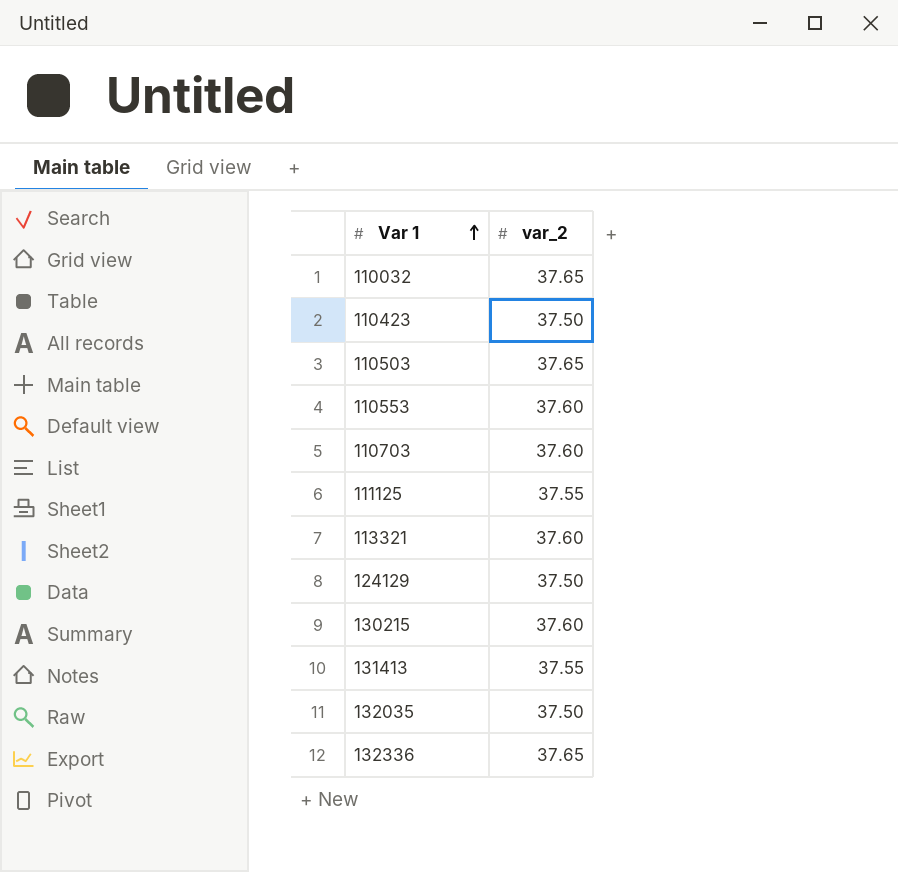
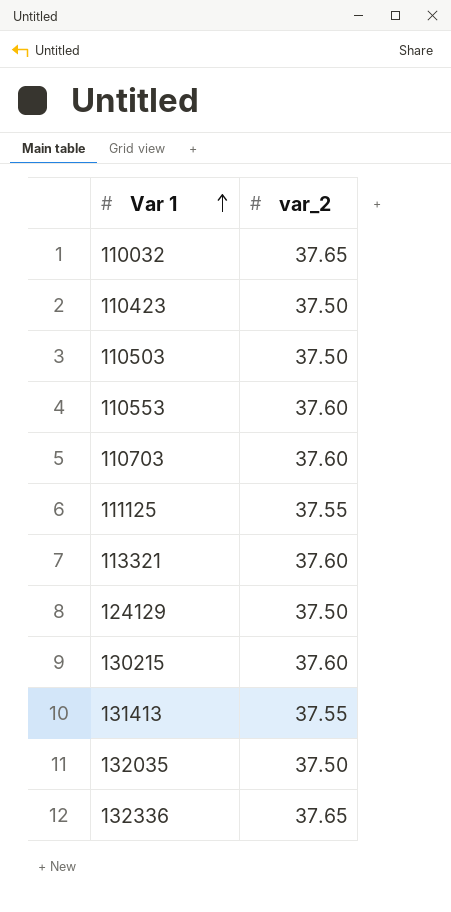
110503 | var_2: 37.65 -> 37.50

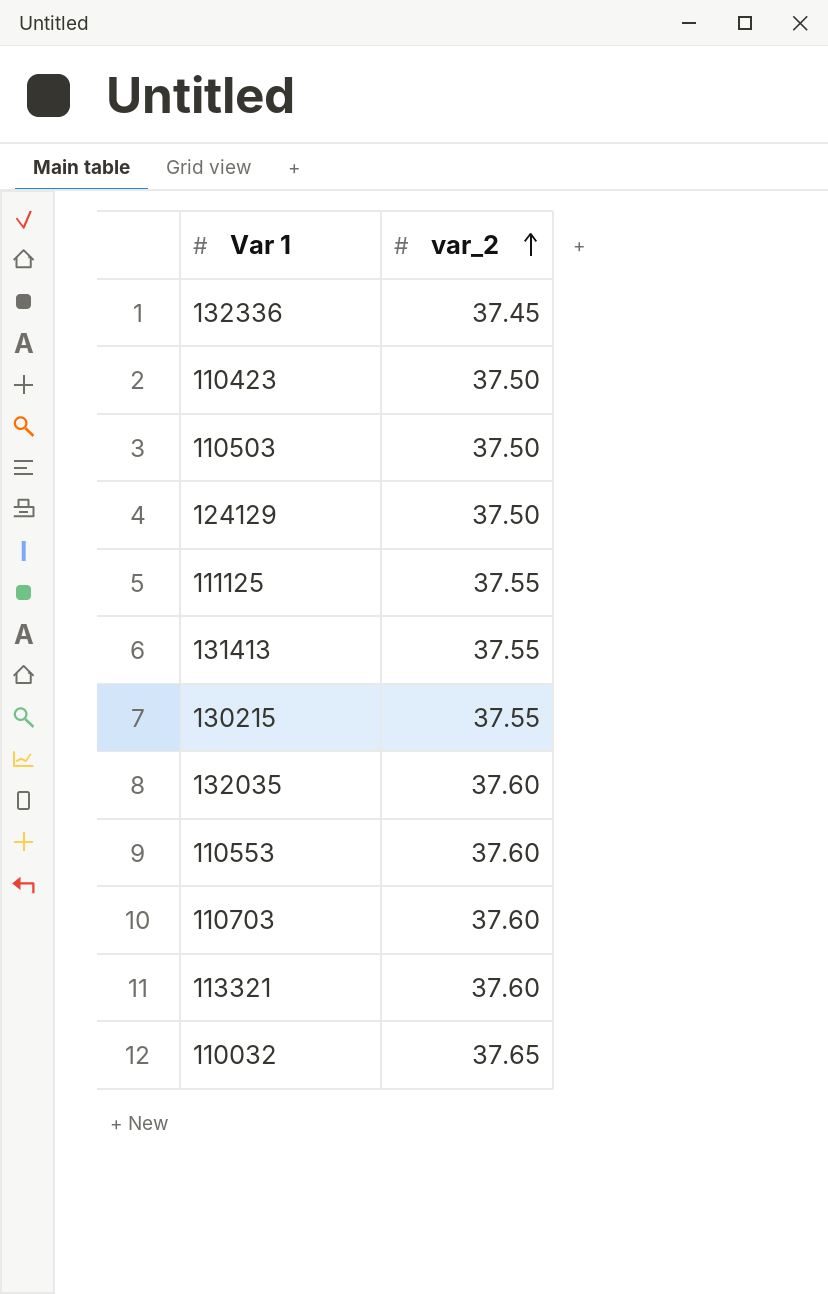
row order: Var 1 ascending -> var_2 ascending
132336 | var_2: 37.65 -> 37.45
130215 | var_2: 37.60 -> 37.55
132035 | var_2: 37.50 -> 37.60

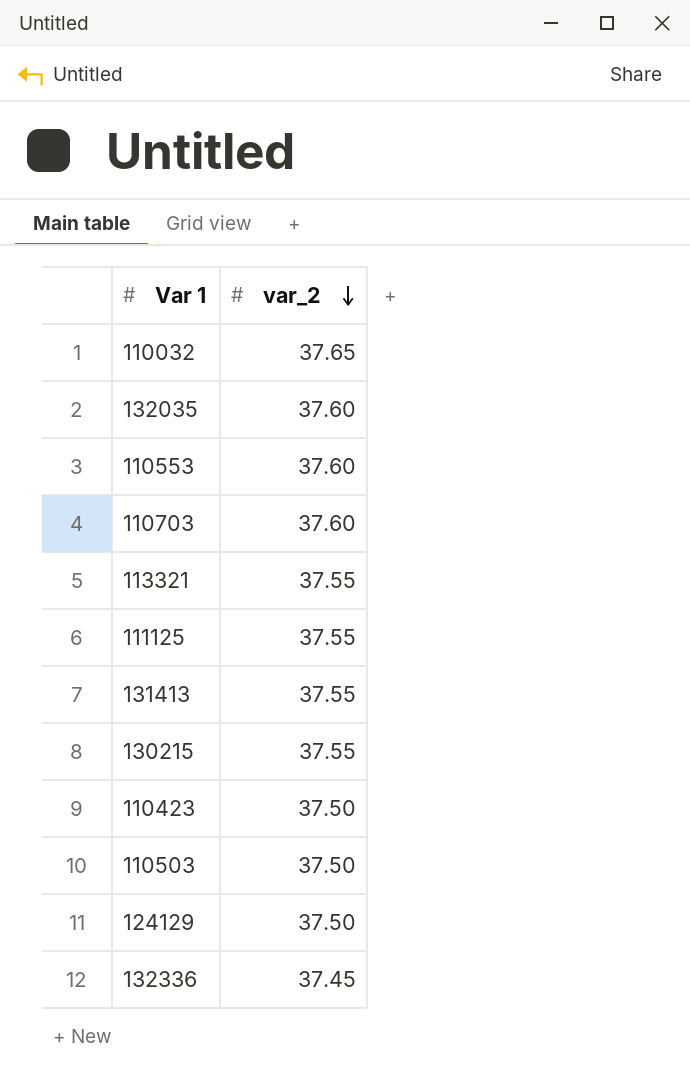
row order: var_2 ascending -> var_2 descending
113321 | var_2: 37.60 -> 37.55

